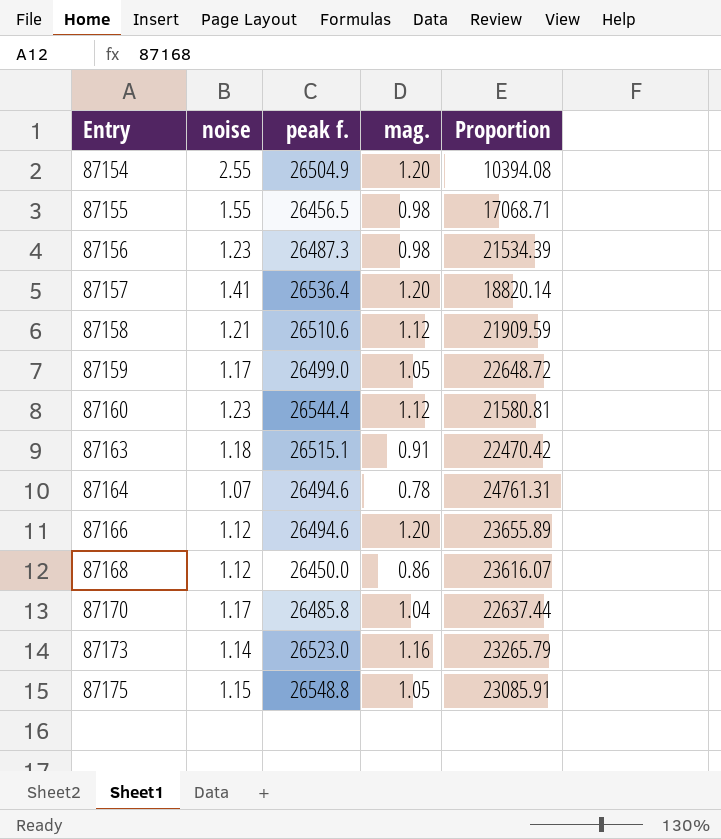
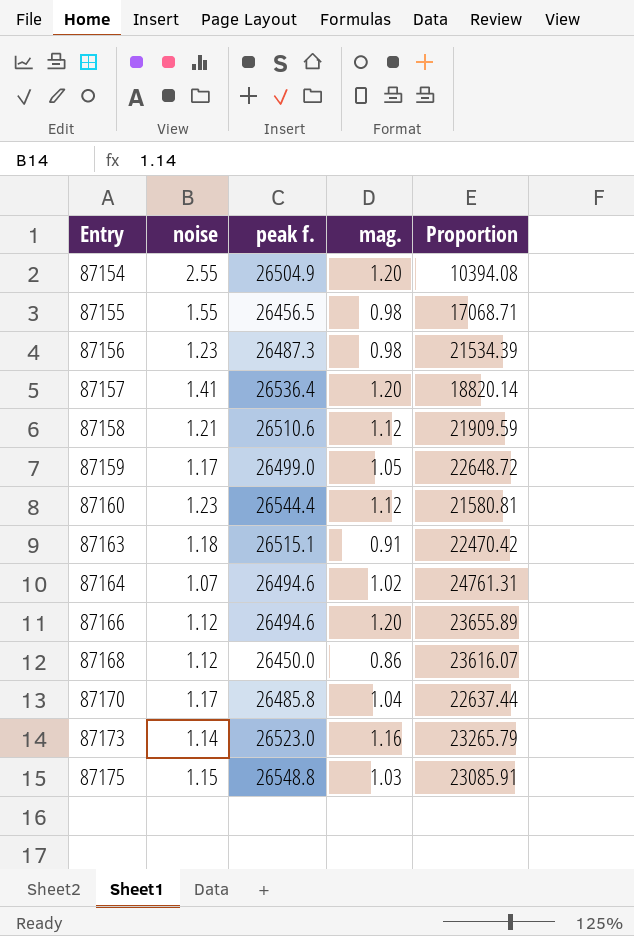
87164 | mag.: 0.78 -> 1.02
87175 | mag.: 1.05 -> 1.03

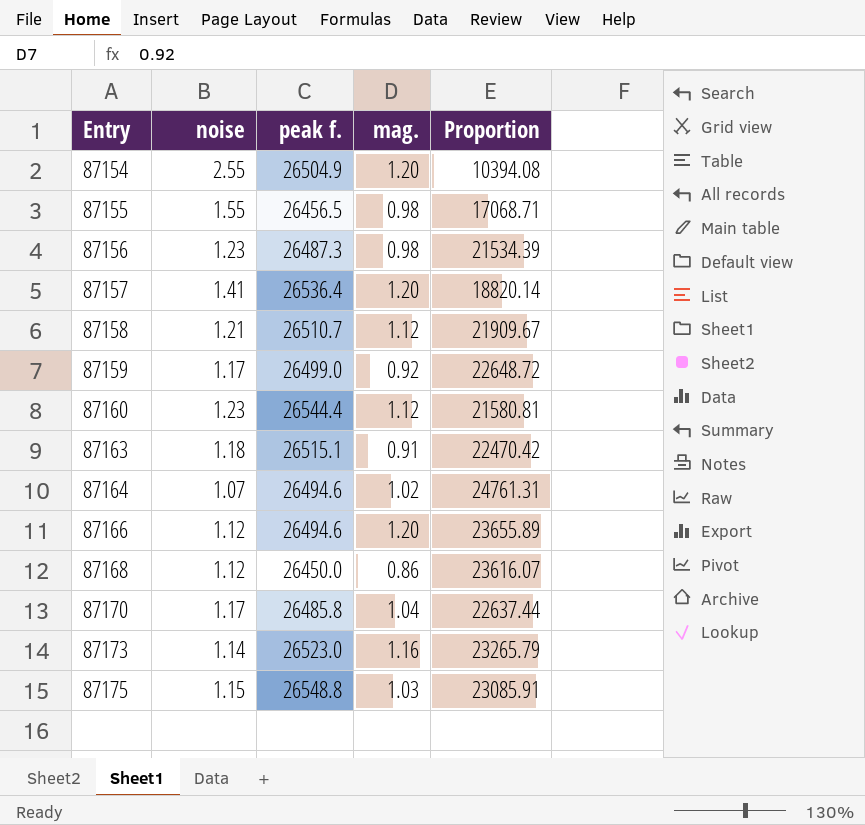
87158 | peak f.: 26510.6 -> 26510.7
87158 | Proportion: 21909.59 -> 21909.67
87159 | mag.: 1.05 -> 0.92

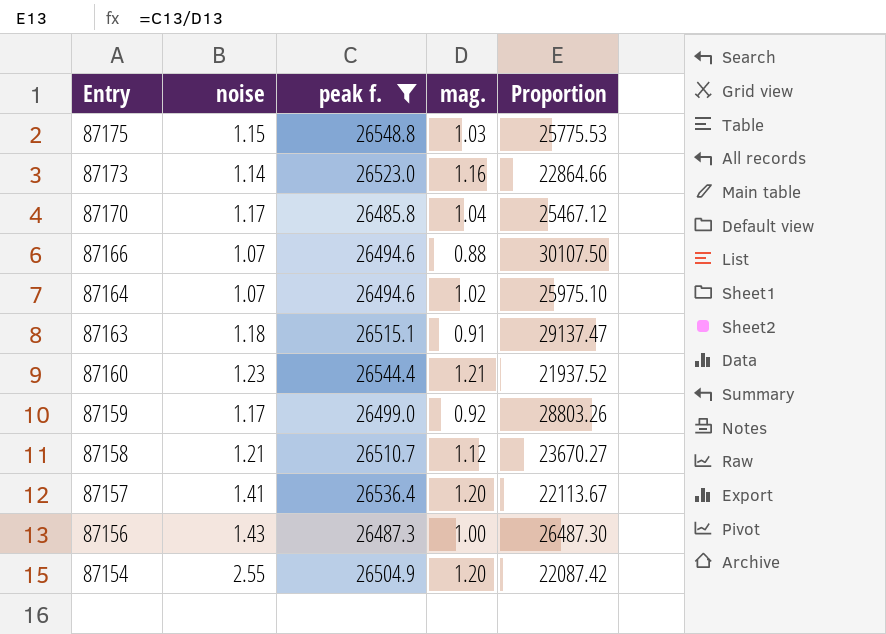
filter: none -> peak f. >= 26485.8
row order: Entry ascending -> Entry descending
column Proportion | formula: [peak f.] / [noise] -> [peak f.] / [mag.]
87166 | noise: 1.12 -> 1.07
87166 | mag.: 1.20 -> 0.88
87160 | mag.: 1.12 -> 1.21
87156 | noise: 1.23 -> 1.43
87156 | mag.: 0.98 -> 1.00

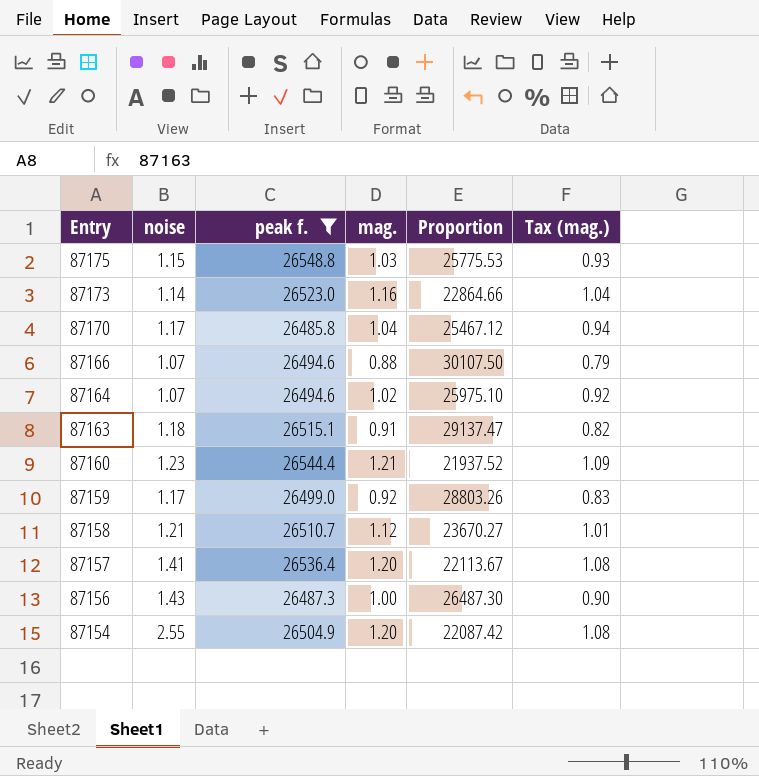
column Tax (mag.) | formula: none -> [mag.] * 0.9

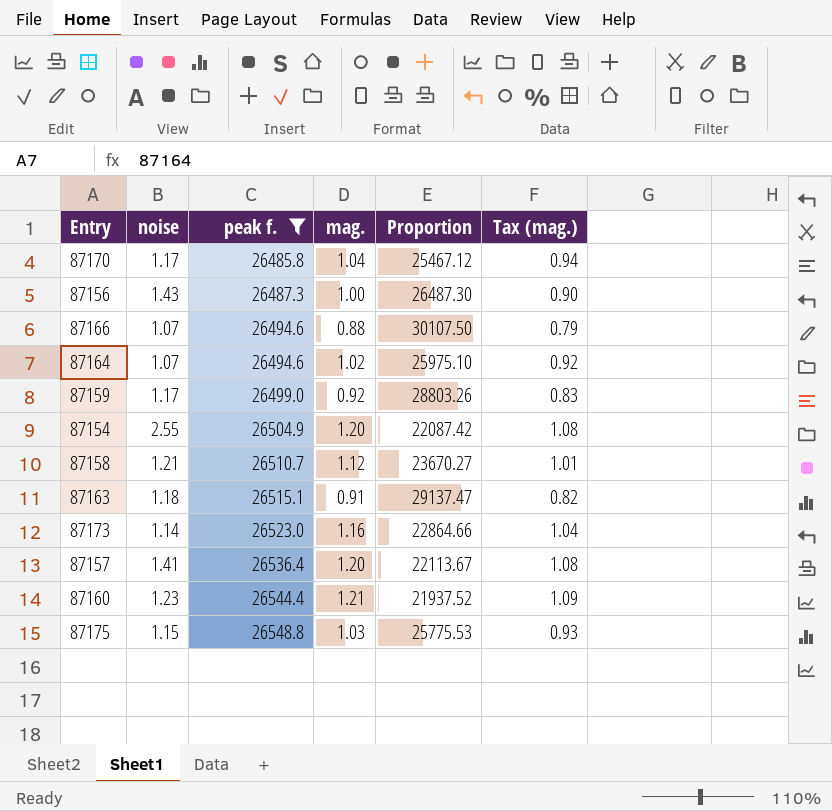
row order: Entry descending -> peak f. ascending

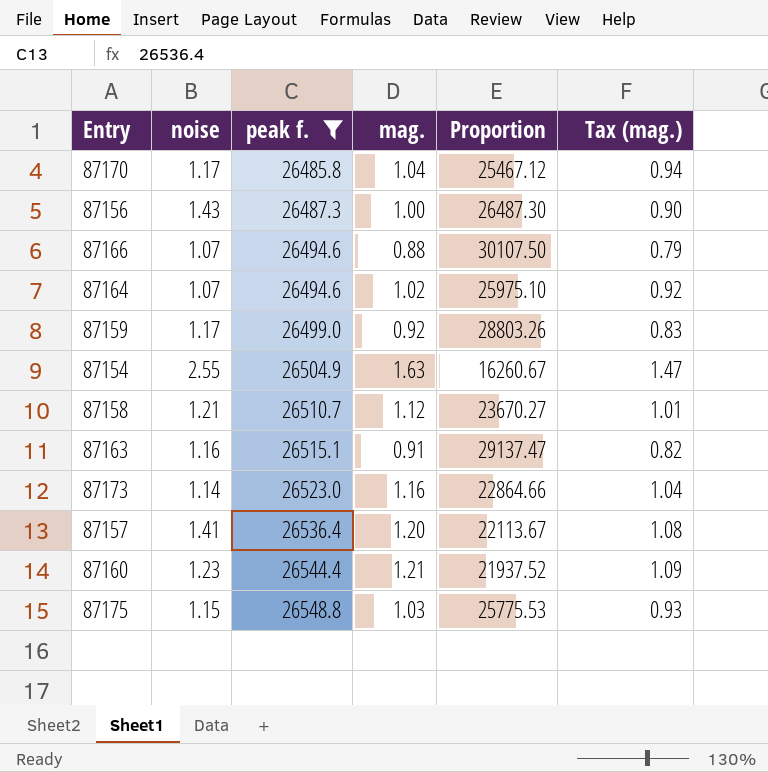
87154 | mag.: 1.20 -> 1.63
87154 | Proportion: 22087.42 -> 16260.67
87154 | Tax (mag.): 1.08 -> 1.47
87163 | noise: 1.18 -> 1.16

